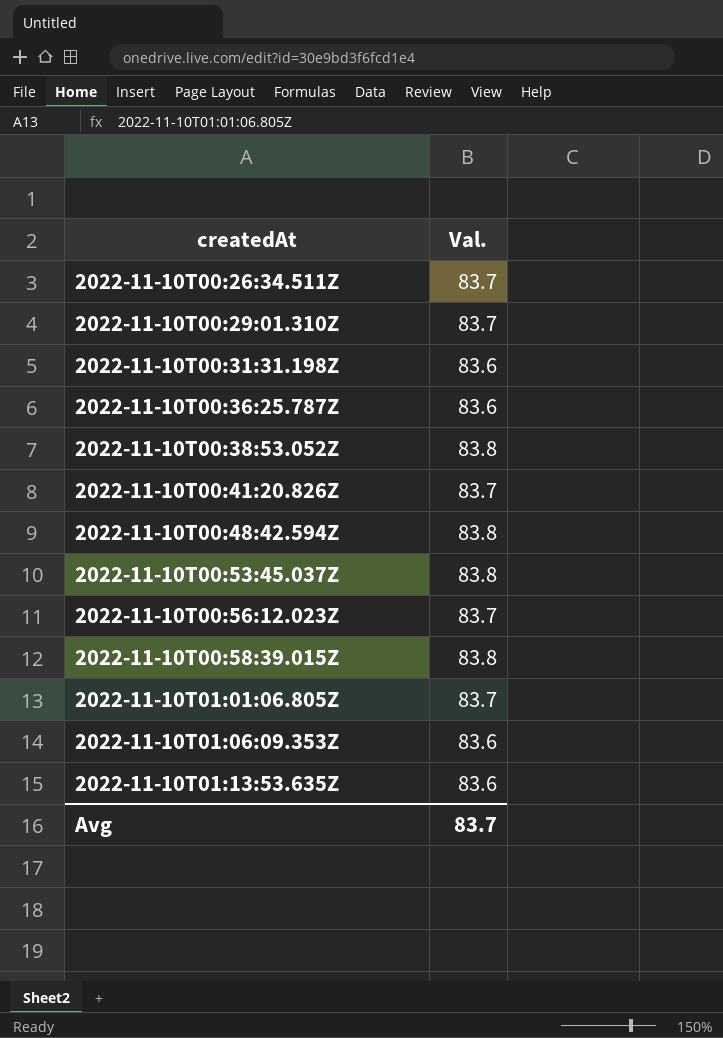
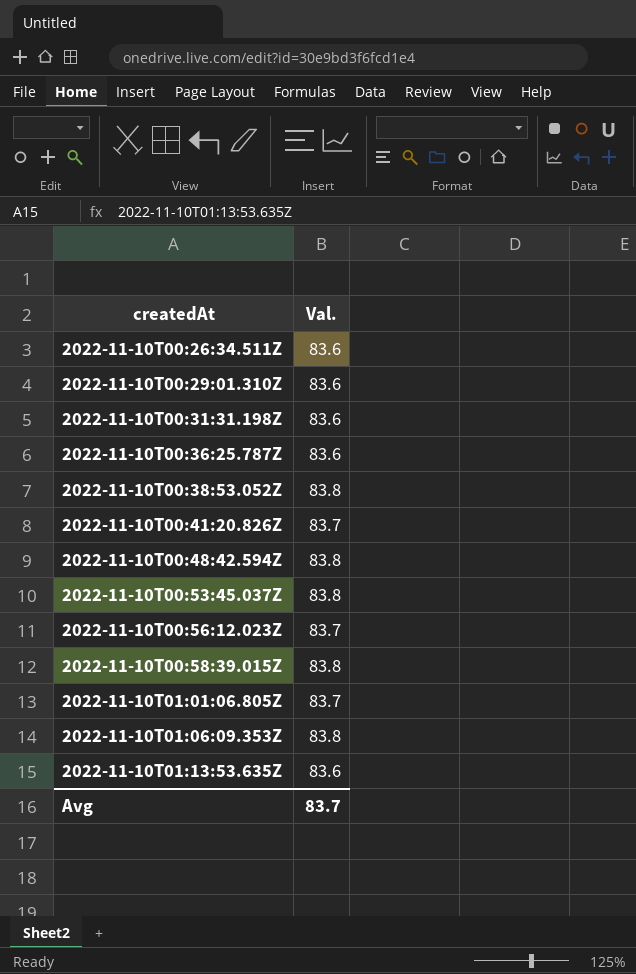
2022-11-10T00:26:34.511Z | Val.: 83.7 -> 83.6
2022-11-10T00:29:01.310Z | Val.: 83.7 -> 83.6
2022-11-10T01:06:09.353Z | Val.: 83.6 -> 83.8

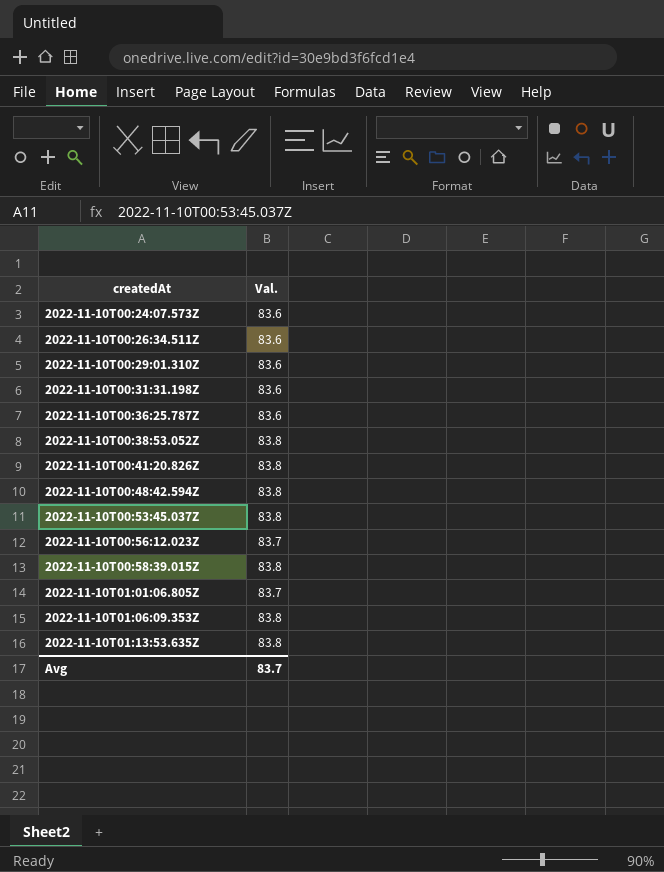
row 2022-11-10T00:24:07.573Z: none -> 83.6
2022-11-10T00:41:20.826Z | Val.: 83.7 -> 83.8
2022-11-10T01:13:53.635Z | Val.: 83.6 -> 83.8

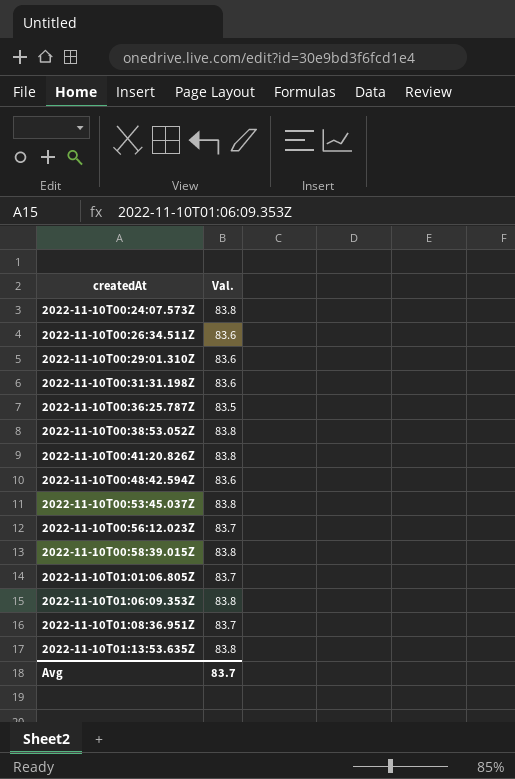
2022-11-10T00:24:07.573Z | Val.: 83.6 -> 83.8
2022-11-10T00:36:25.787Z | Val.: 83.6 -> 83.5
2022-11-10T00:48:42.594Z | Val.: 83.8 -> 83.6
row 2022-11-10T01:08:36.951Z: none -> 83.7

